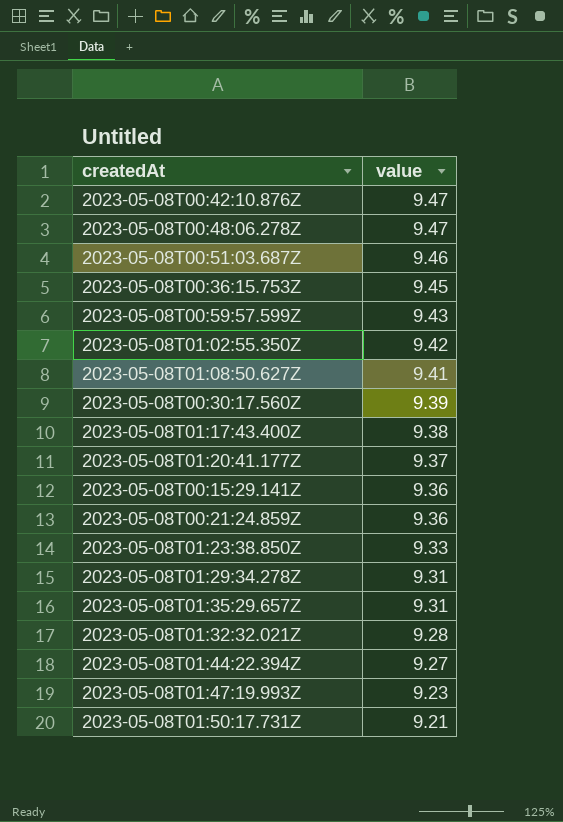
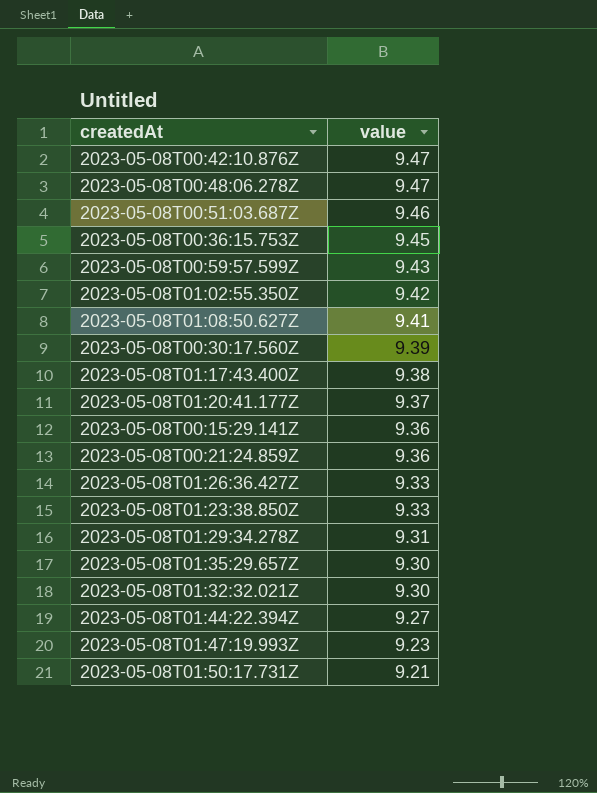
row 2023-05-08T01:26:36.427Z: none -> 9.33
2023-05-08T01:35:29.657Z | value: 9.31 -> 9.30
2023-05-08T01:32:32.021Z | value: 9.28 -> 9.30

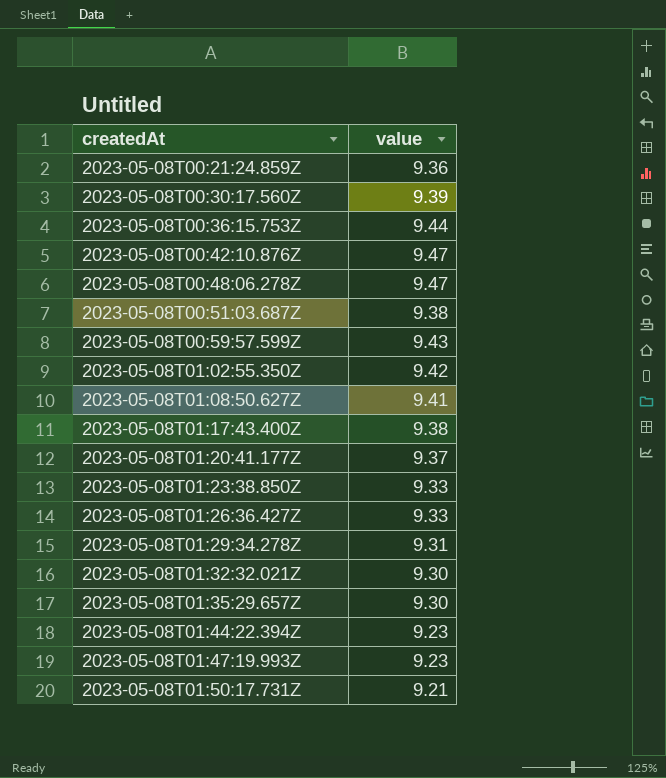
row order: value descending -> createdAt ascending
row 2023-05-08T00:15:29.141Z: 9.36 -> none
2023-05-08T00:36:15.753Z | value: 9.45 -> 9.44
2023-05-08T00:51:03.687Z | value: 9.46 -> 9.38
2023-05-08T01:44:22.394Z | value: 9.27 -> 9.23

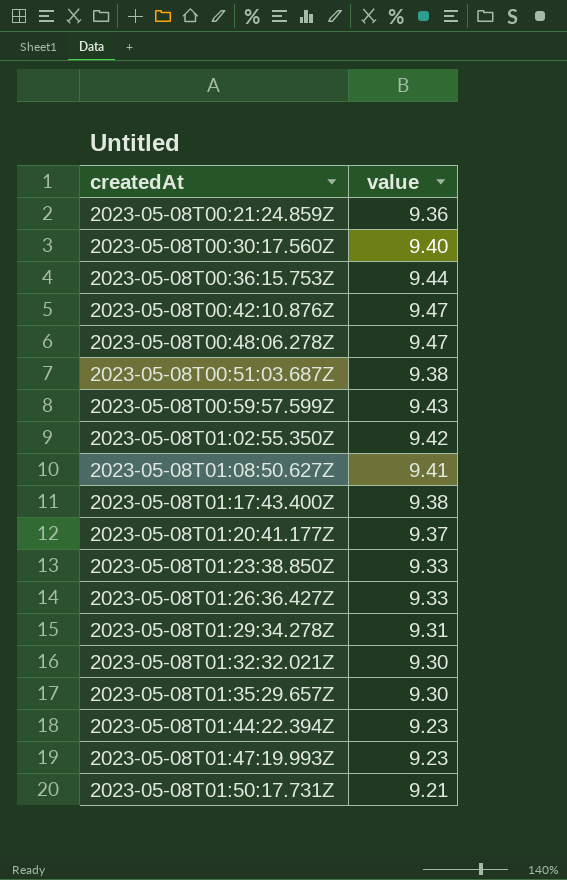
2023-05-08T00:30:17.560Z | value: 9.39 -> 9.40

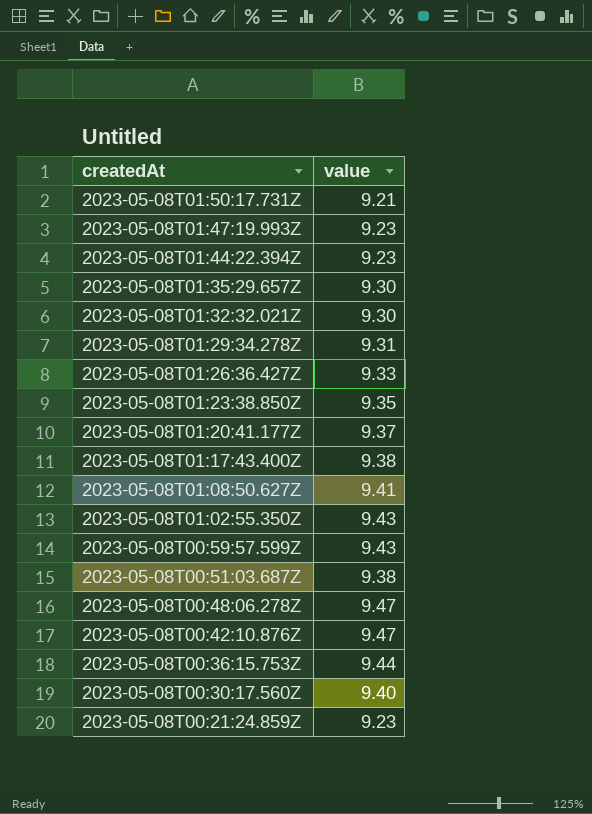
row order: createdAt ascending -> createdAt descending
2023-05-08T01:23:38.850Z | value: 9.33 -> 9.35
2023-05-08T01:02:55.350Z | value: 9.42 -> 9.43
2023-05-08T00:21:24.859Z | value: 9.36 -> 9.23

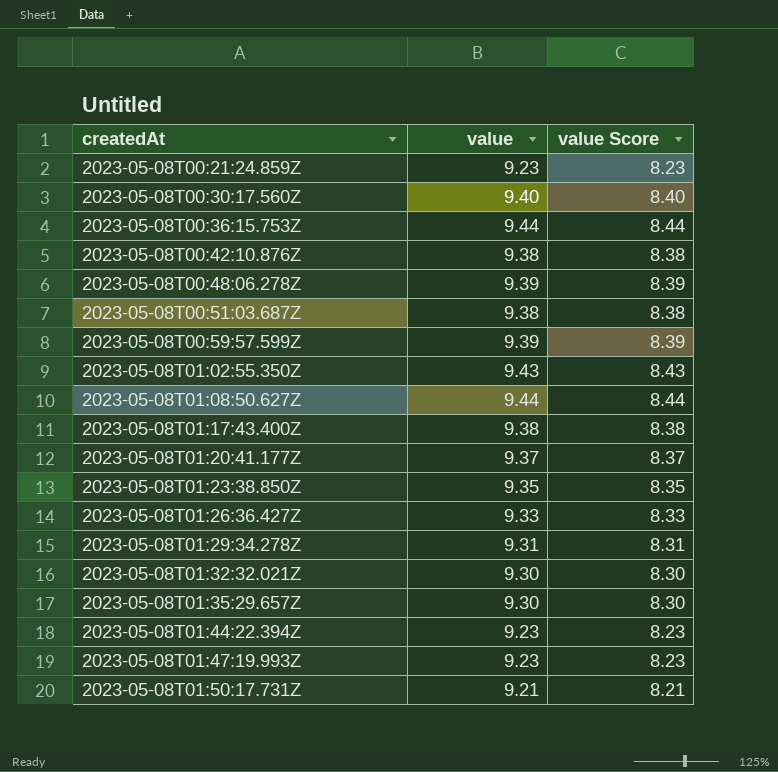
row order: createdAt descending -> createdAt ascending
column value Score | formula: none -> [value] - 1
2023-05-08T00:42:10.876Z | value: 9.47 -> 9.38
2023-05-08T00:48:06.278Z | value: 9.47 -> 9.39
2023-05-08T00:59:57.599Z | value: 9.43 -> 9.39
2023-05-08T01:08:50.627Z | value: 9.41 -> 9.44

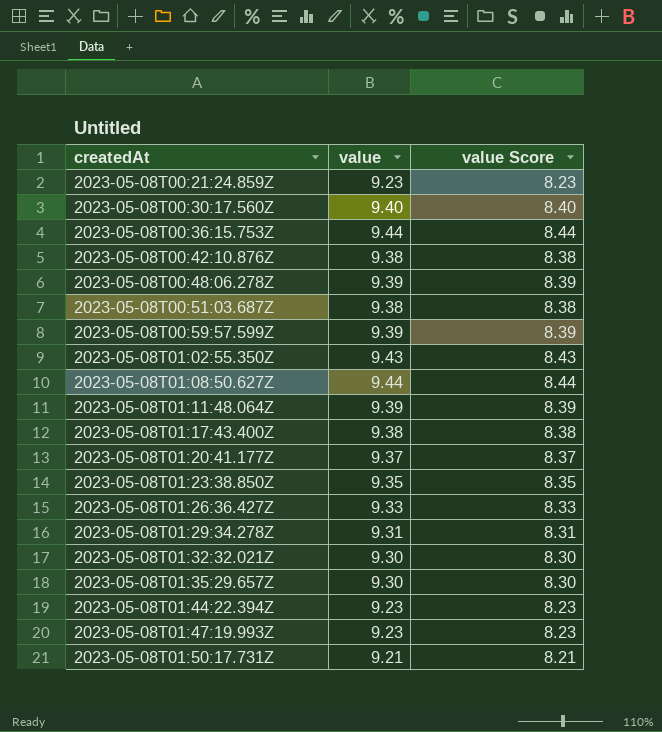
row 2023-05-08T01:11:48.064Z: none -> 9.39 | 8.39

